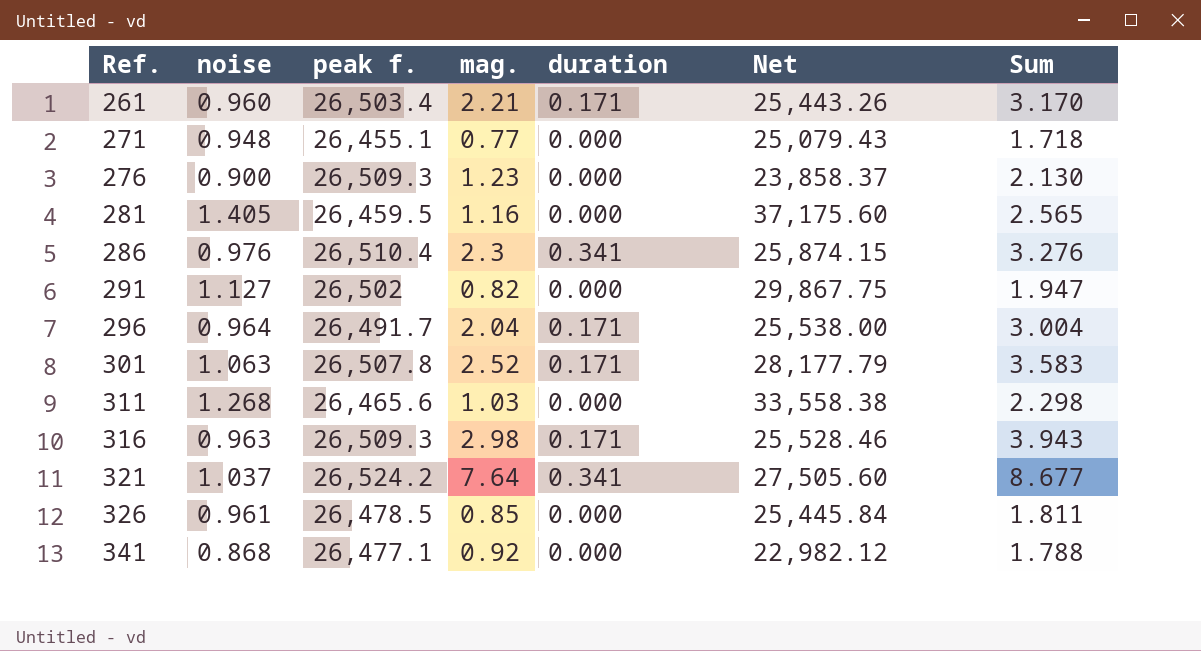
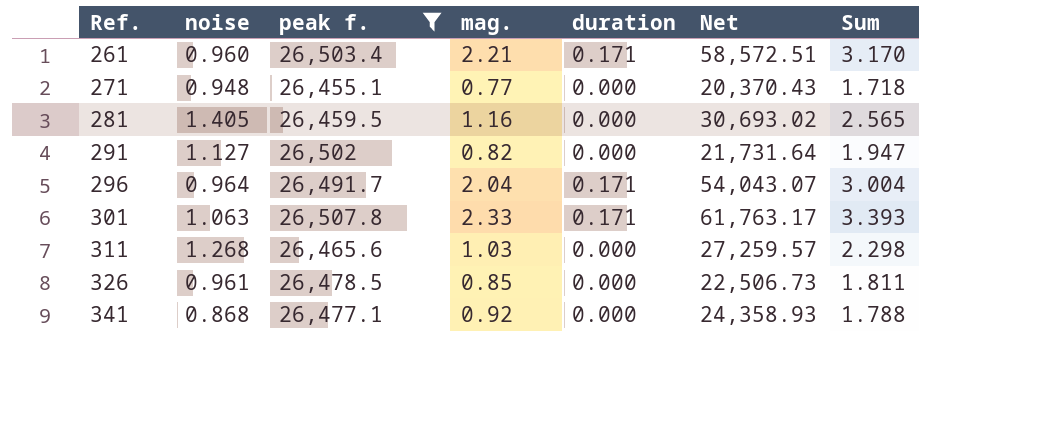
filter: none -> peak f. <= 26,507.8
column Net | formula: [noise] * [peak f.] -> [peak f.] * [mag.]
301 | mag.: 2.52 -> 2.33
301 | Sum: 3.583 -> 3.393

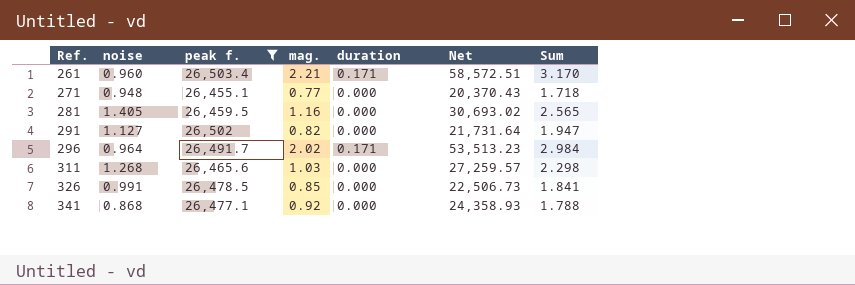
row 301: 1.063 | 26,507.8 | 2.33 | 0.171 | 61,763.17 | 3.393 -> none
296 | mag.: 2.04 -> 2.02
296 | Net: 54,043.07 -> 53,513.23
296 | Sum: 3.004 -> 2.984
326 | noise: 0.961 -> 0.991
326 | Sum: 1.811 -> 1.841

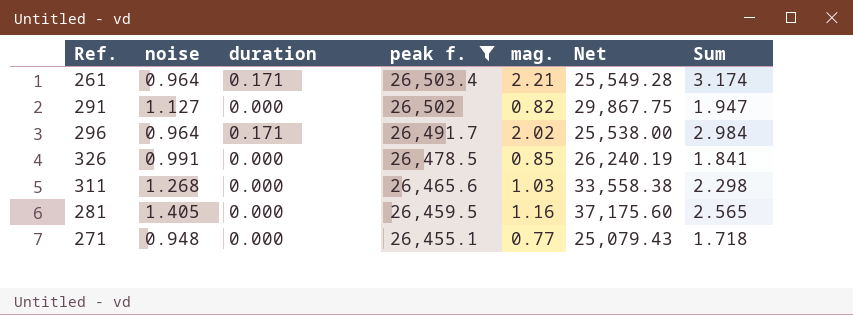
row order: Ref. ascending -> peak f. descending
column duration | position: 5 -> 3
column Net | formula: [peak f.] * [mag.] -> [noise] * [peak f.]
row 341: 0.868 | 26,477.1 | 0.92 | 0.000 | 24,358.93 | 1.788 -> none
261 | noise: 0.960 -> 0.964
261 | Sum: 3.170 -> 3.174

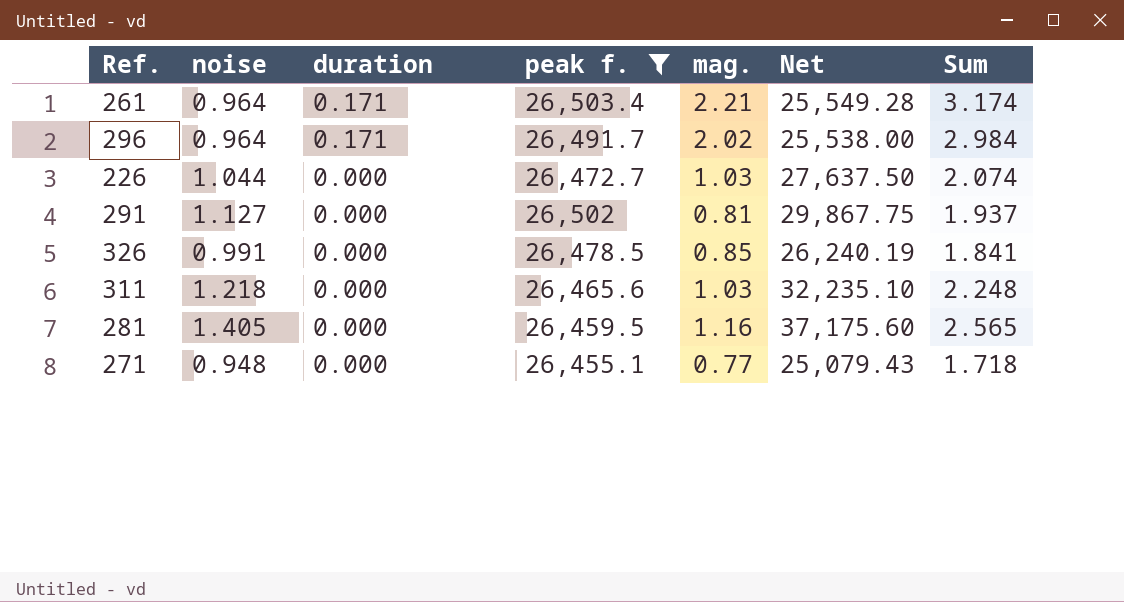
row order: peak f. descending -> duration descending
row 226: none -> 1.044 | 0.000 | 26,472.7 | 1.03 | 27,637.50 | 2.074
291 | mag.: 0.82 -> 0.81
291 | Sum: 1.947 -> 1.937
311 | noise: 1.268 -> 1.218
311 | Net: 33,558.38 -> 32,235.10
311 | Sum: 2.298 -> 2.248

